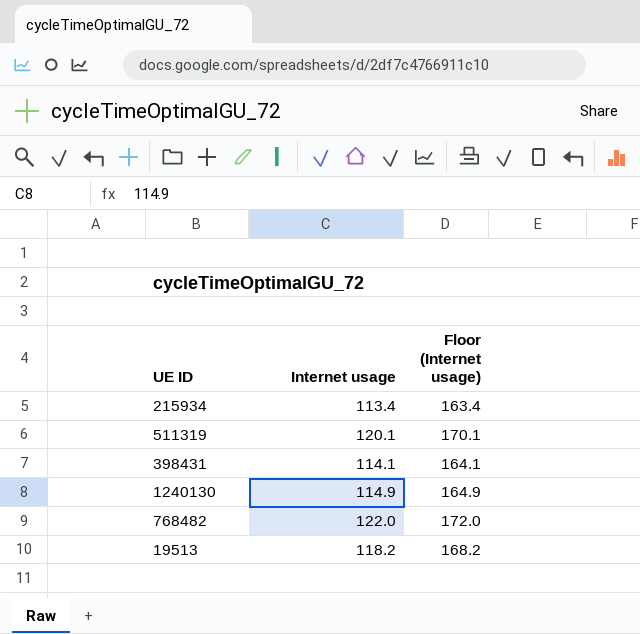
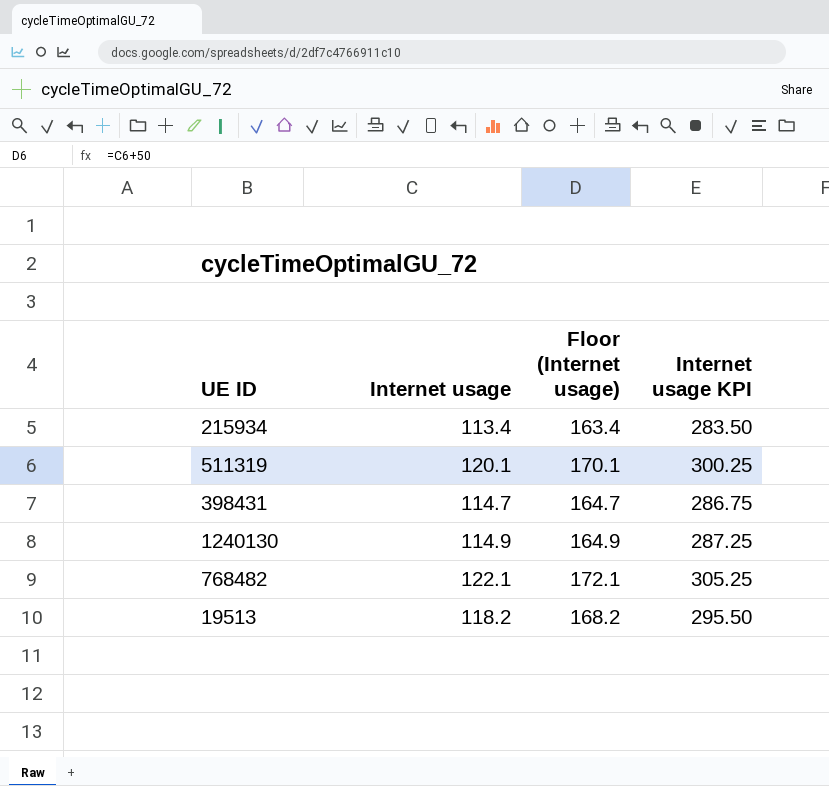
column Internet usage KPI | formula: none -> [Internet usage] * 2.5
398431 | Internet usage: 114.1 -> 114.7
398431 | Floor (Internet usage): 164.1 -> 164.7
768482 | Internet usage: 122.0 -> 122.1
768482 | Floor (Internet usage): 172.0 -> 172.1

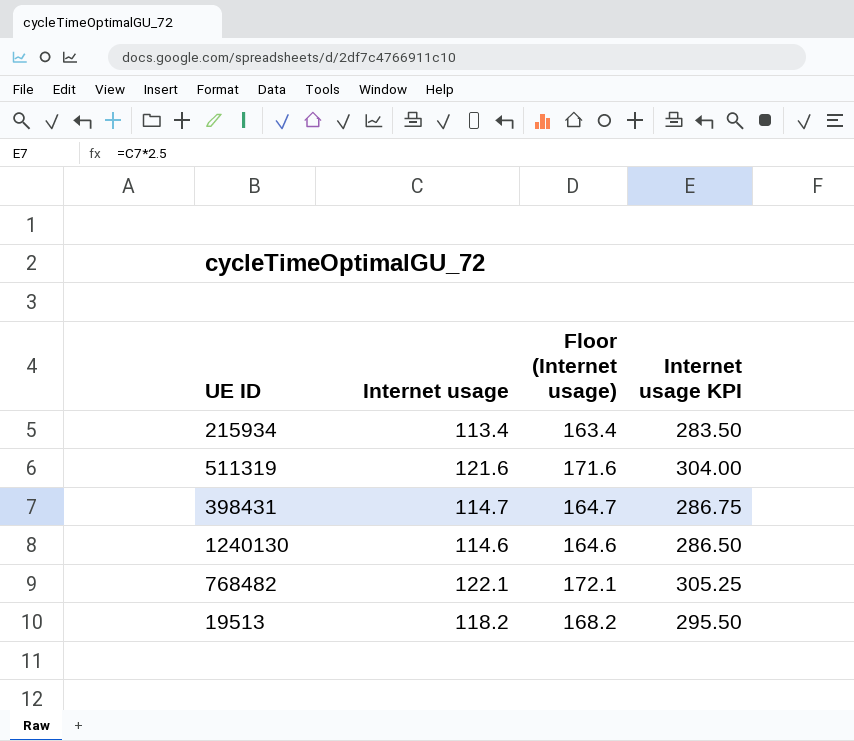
511319 | Internet usage: 120.1 -> 121.6
511319 | Floor (Internet usage): 170.1 -> 171.6
511319 | Internet usage KPI: 300.25 -> 304.00
1240130 | Internet usage: 114.9 -> 114.6
1240130 | Floor (Internet usage): 164.9 -> 164.6
1240130 | Internet usage KPI: 287.25 -> 286.50

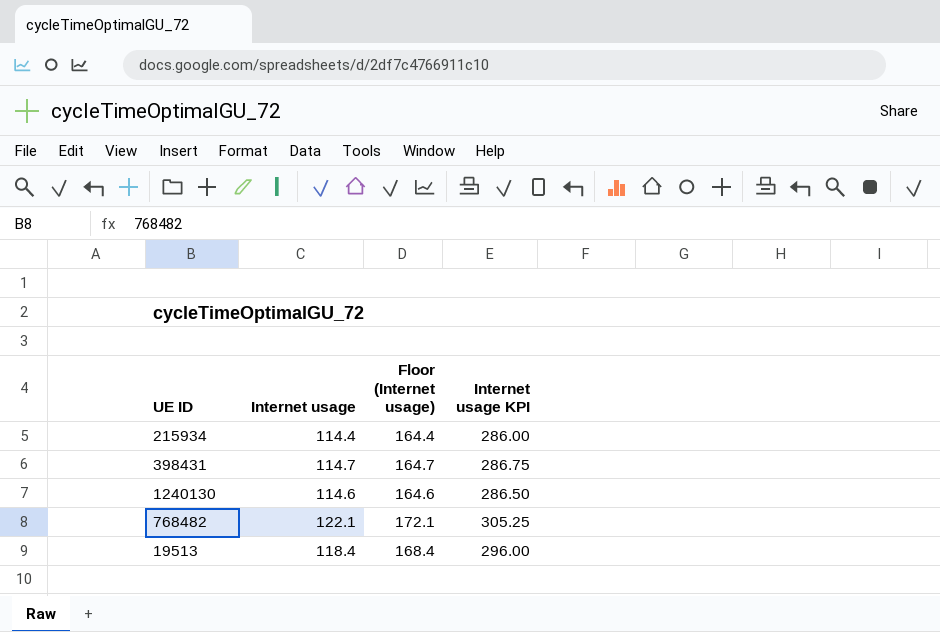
row 511319: 121.6 | 171.6 | 304.00 -> none
215934 | Internet usage: 113.4 -> 114.4
215934 | Floor (Internet usage): 163.4 -> 164.4
215934 | Internet usage KPI: 283.50 -> 286.00
19513 | Internet usage: 118.2 -> 118.4
19513 | Floor (Internet usage): 168.2 -> 168.4
19513 | Internet usage KPI: 295.50 -> 296.00

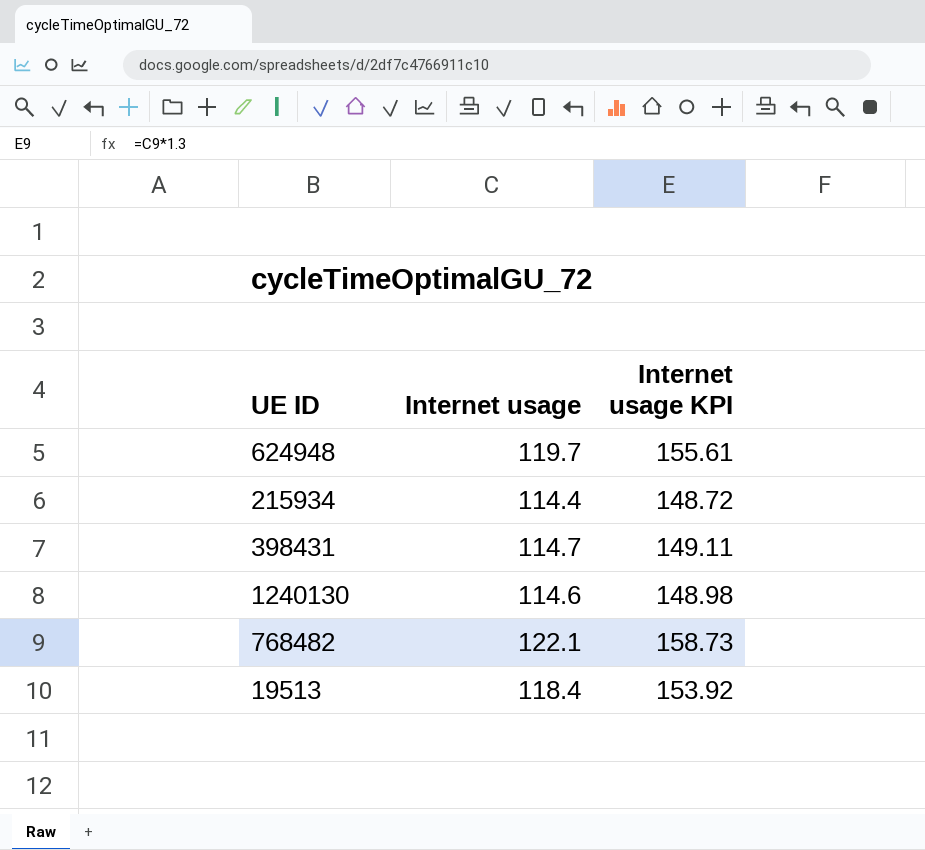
column Floor (Internet usage) | formula: [Internet usage] + 50 -> none
column Internet usage KPI | formula: [Internet usage] * 2.5 -> [Internet usage] * 1.3
row 624948: none -> 119.7 | 155.61

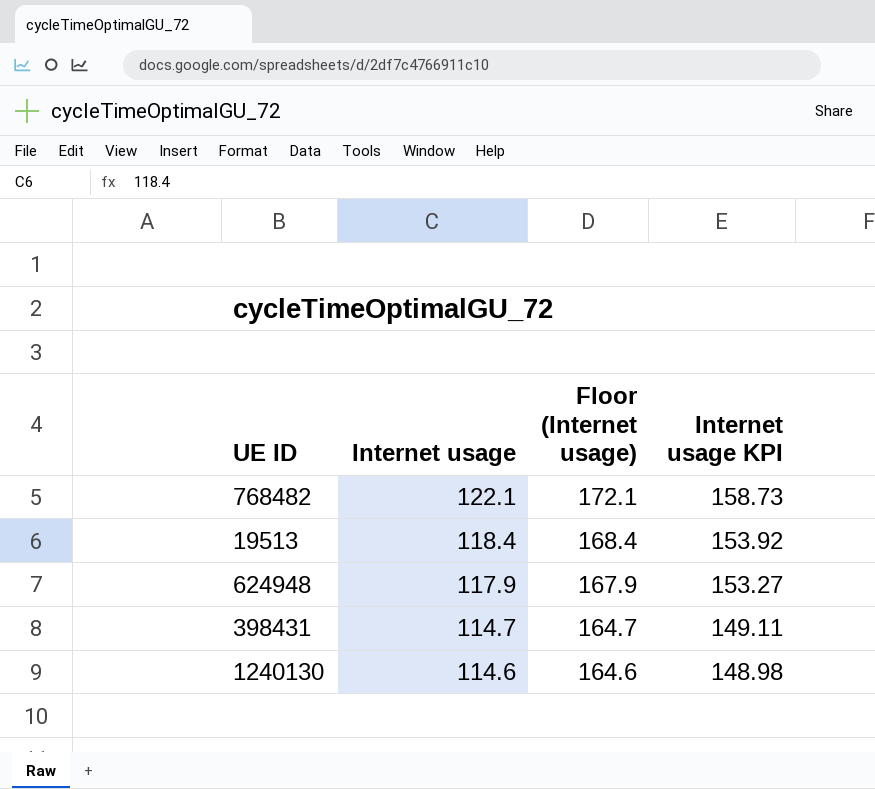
row order: none -> Internet usage descending
column Floor (Internet usage) | formula: none -> [Internet usage] + 50
row 215934: 114.4 | 148.72 -> none
624948 | Internet usage: 119.7 -> 117.9
624948 | Internet usage KPI: 155.61 -> 153.27

